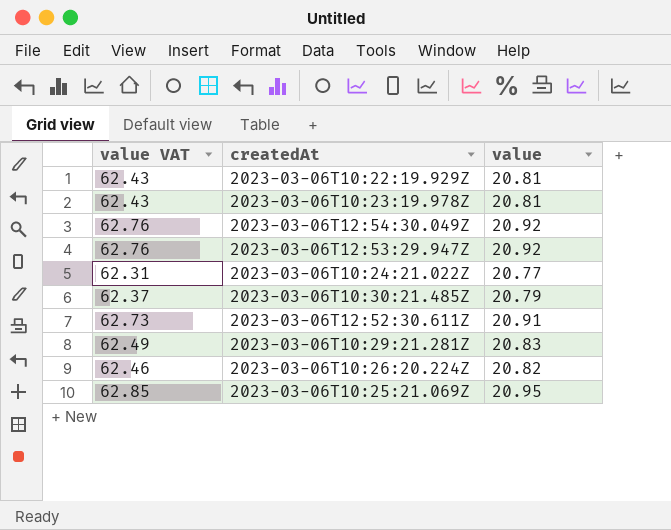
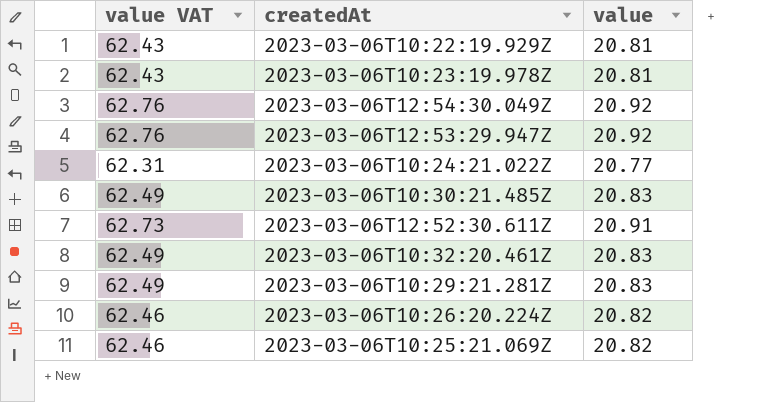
2023-03-06T10:30:21.485Z | value VAT: 62.37 -> 62.49
2023-03-06T10:30:21.485Z | value: 20.79 -> 20.83
row 2023-03-06T10:32:20.461Z: none -> 62.49 | 20.83
2023-03-06T10:25:21.069Z | value VAT: 62.85 -> 62.46
2023-03-06T10:25:21.069Z | value: 20.95 -> 20.82

